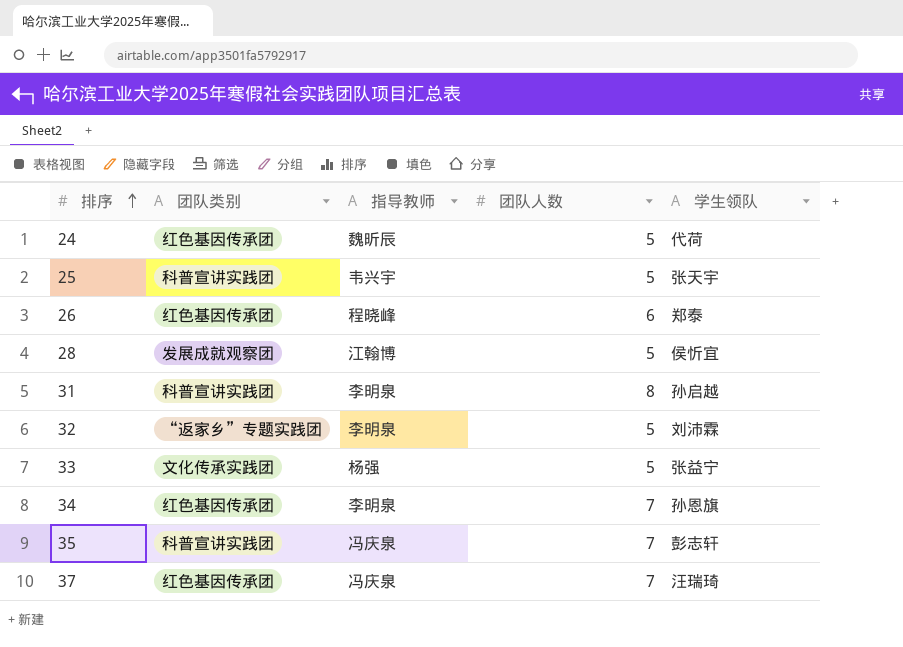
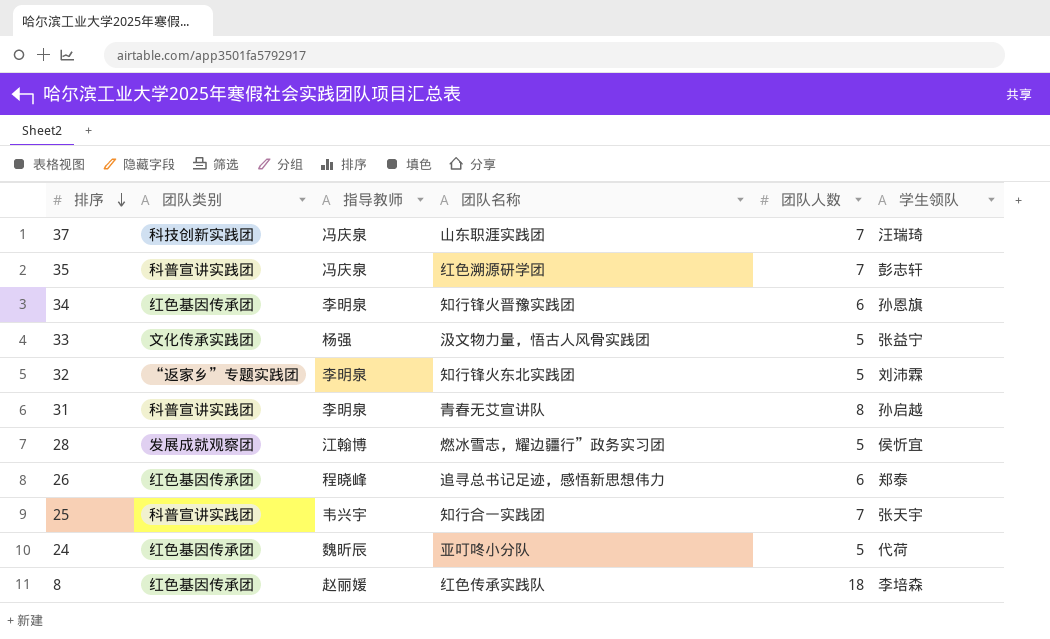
row order: 排序 ascending -> 排序 descending
column 团队名称 | position: none -> 4
37 | 团队类别: 红色基因传承团 -> 科技创新实践团
34 | 团队人数: 7 -> 6
25 | 团队人数: 5 -> 7
row 8: none -> 红色基因传承团 | 赵丽媛 | 红色传承实践队 | 18 | 李培森

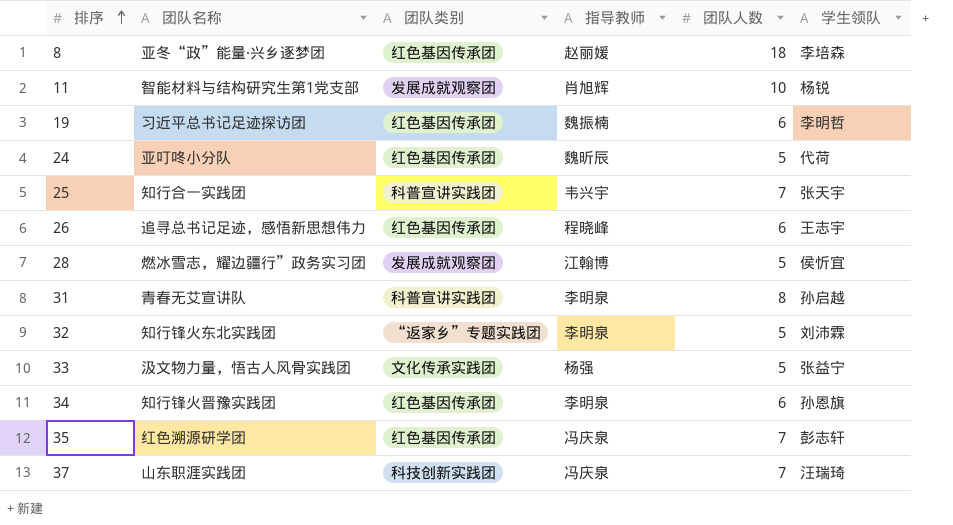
row order: 排序 descending -> 排序 ascending
column 团队名称 | position: 4 -> 2
8 | 团队名称: 红色传承实践队 -> 亚冬“政”能量·兴乡逐梦团
row 11: none -> 智能材料与结构研究生第1党支部 | 发展成就观察团 | 肖旭辉 | 10 | 杨锐
row 19: none -> 习近平总书记足迹探访团 | 红色基因传承团 | 魏振楠 | 6 | 李明哲
26 | 学生领队: 郑泰 -> 王志宇
35 | 团队类别: 科普宣讲实践团 -> 红色基因传承团

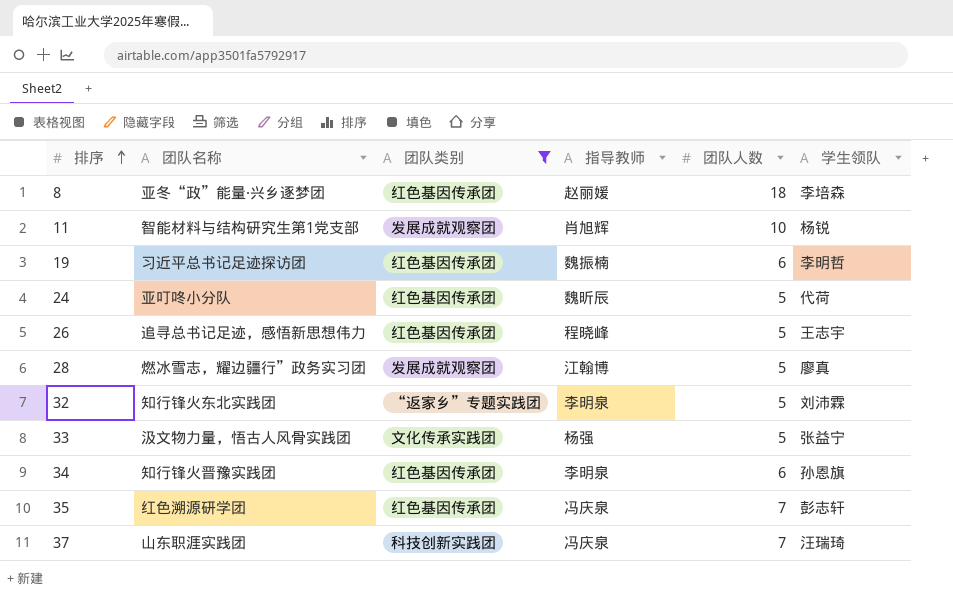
filter: none -> 团队类别 != 科普宣讲实践团
26 | 团队人数: 6 -> 5
28 | 学生领队: 侯忻宜 -> 廖真

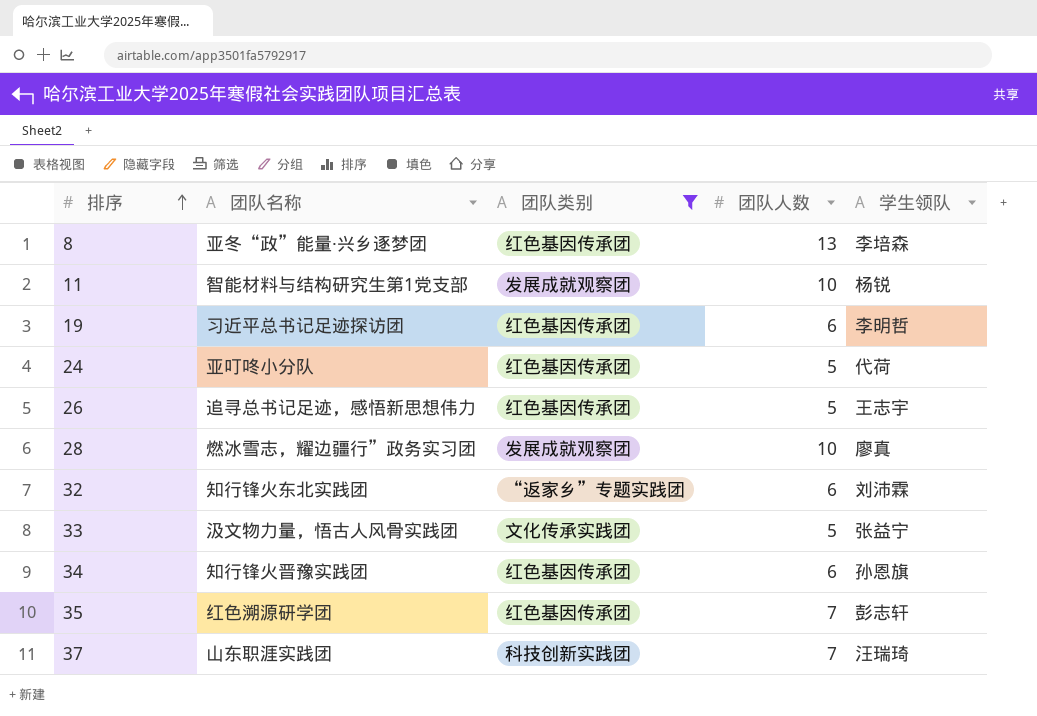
column 指导教师 | position: 4 -> none
8 | 团队人数: 18 -> 13
28 | 团队人数: 5 -> 10
32 | 团队人数: 5 -> 6

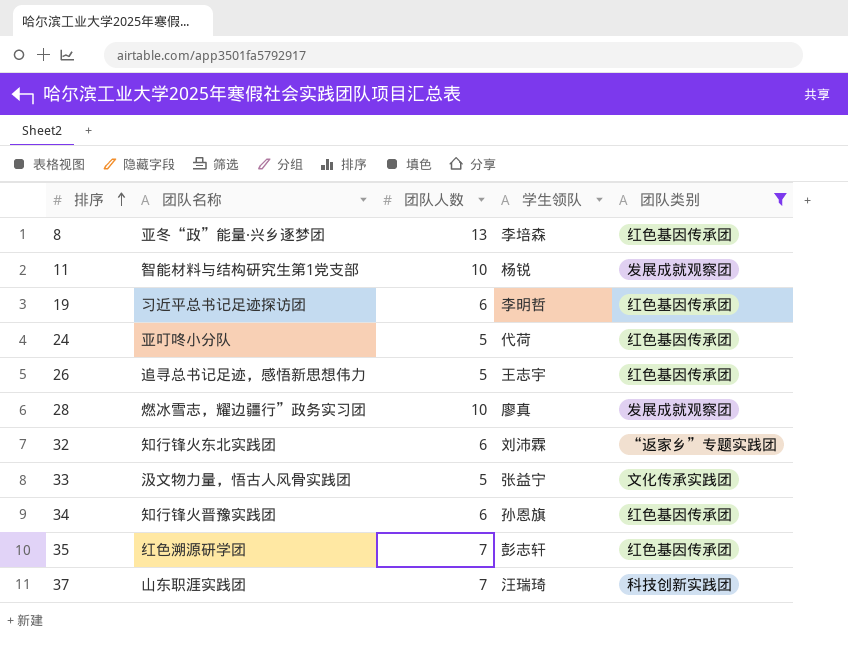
column 团队类别 | position: 3 -> 5

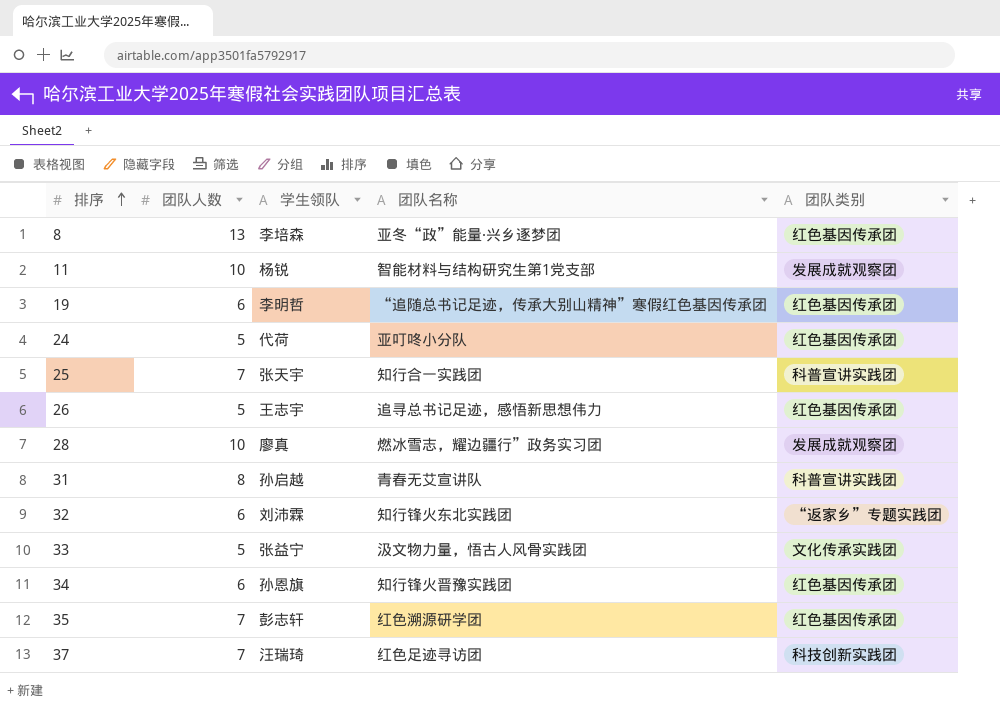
filter: 团队类别 != 科普宣讲实践团 -> none
column 团队名称 | position: 2 -> 4
19 | 团队名称: 习近平总书记足迹探访团 -> “追随总书记足迹，传承大别山精神”寒假红色基因传承团
37 | 团队名称: 山东职涯实践团 -> 红色足迹寻访团

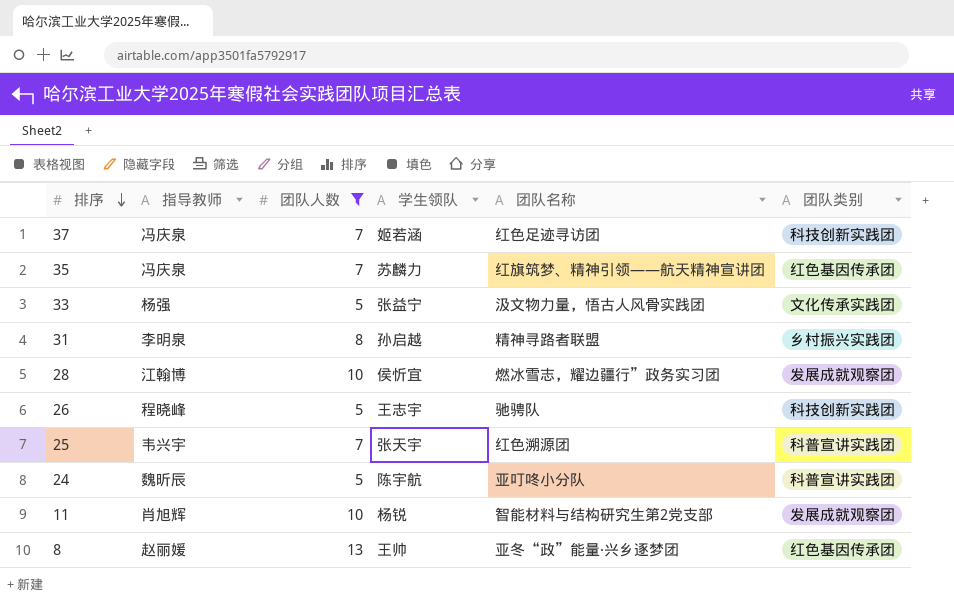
filter: none -> 团队人数 != 6
row order: 排序 ascending -> 排序 descending
column 指导教师 | position: none -> 2
37 | 学生领队: 汪瑞琦 -> 姬若涵
35 | 学生领队: 彭志轩 -> 苏麟力
35 | 团队名称: 红色溯源研学团 -> 红旗筑梦、精神引领——航天精神宣讲团
31 | 团队名称: 青春无艾宣讲队 -> 精神寻路者联盟
31 | 团队类别: 科普宣讲实践团 -> 乡村振兴实践团
28 | 学生领队: 廖真 -> 侯忻宜
26 | 团队名称: 追寻总书记足迹，感悟新思想伟力 -> 驰骋队
26 | 团队类别: 红色基因传承团 -> 科技创新实践团
25 | 团队名称: 知行合一实践团 -> 红色溯源团
24 | 学生领队: 代荷 -> 陈宇航
24 | 团队类别: 红色基因传承团 -> 科普宣讲实践团
11 | 团队名称: 智能材料与结构研究生第1党支部 -> 智能材料与结构研究生第2党支部
8 | 学生领队: 李培森 -> 王帅

